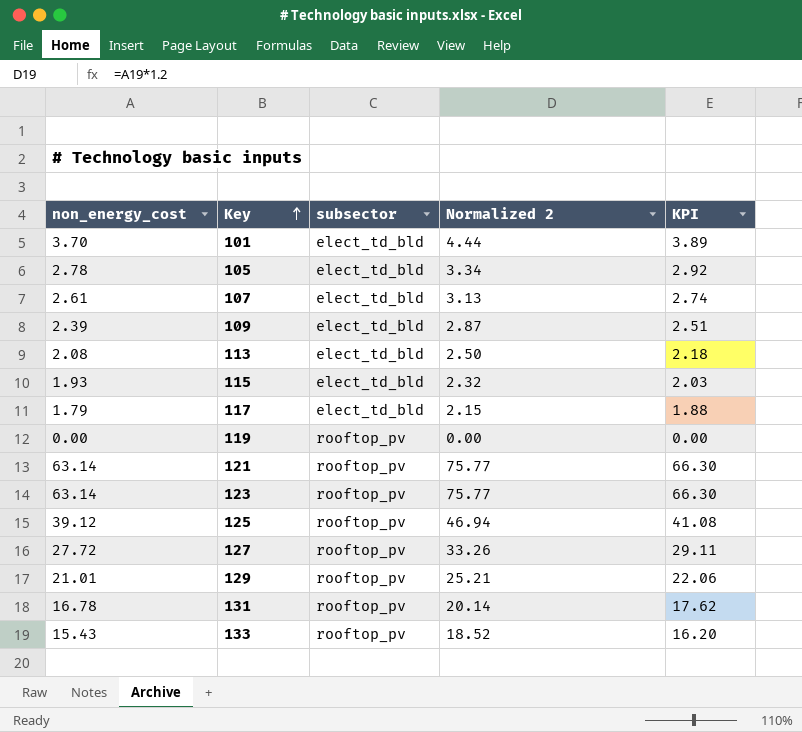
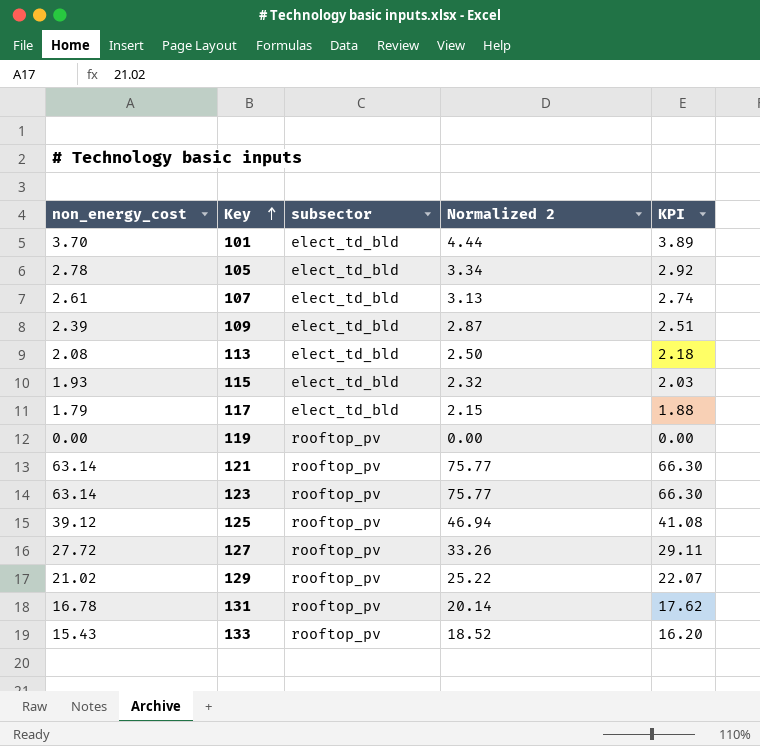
129 | non_energy_cost: 21.01 -> 21.02
129 | Normalized 2: 25.21 -> 25.22
129 | KPI: 22.06 -> 22.07

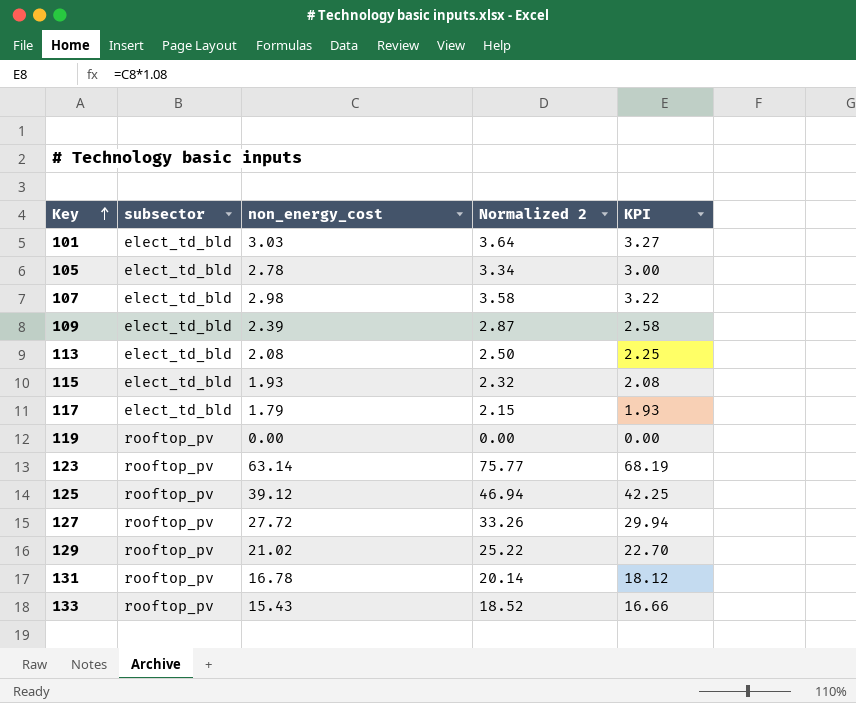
column non_energy_cost | position: 1 -> 3
column KPI | formula: [non_energy_cost] * 1.05 -> [non_energy_cost] * 1.08
row 121: 63.14 | rooftop_pv | 75.77 | 66.30 -> none
101 | non_energy_cost: 3.70 -> 3.03
101 | Normalized 2: 4.44 -> 3.64
107 | non_energy_cost: 2.61 -> 2.98
107 | Normalized 2: 3.13 -> 3.58

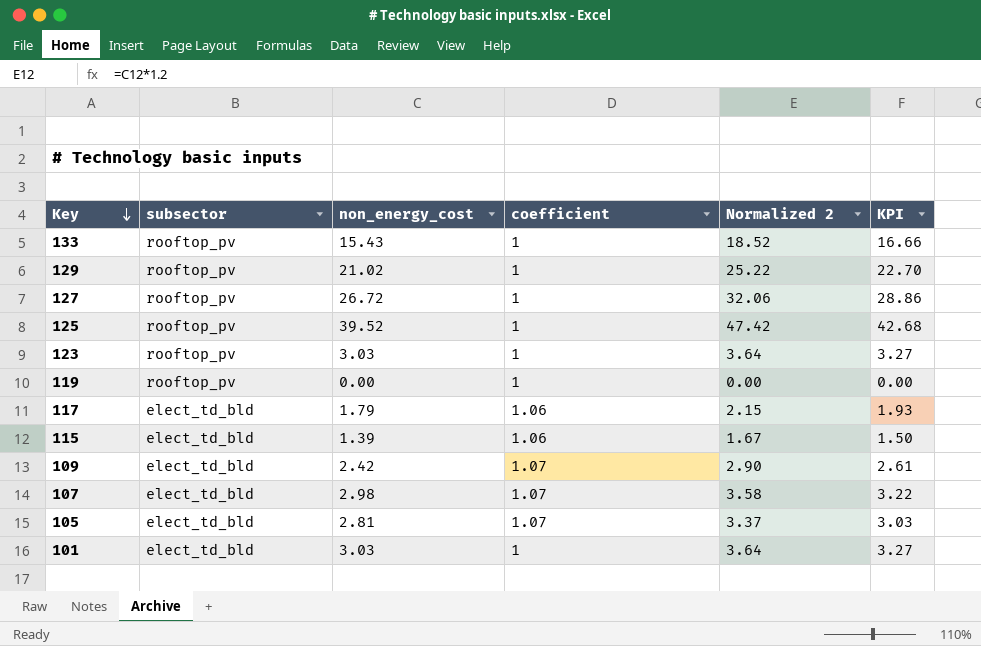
row order: Key ascending -> Key descending
column coefficient | position: none -> 4
row 113: elect_td_bld | 2.08 | 2.50 | 2.25 -> none
row 131: rooftop_pv | 16.78 | 20.14 | 18.12 -> none
127 | non_energy_cost: 27.72 -> 26.72
127 | Normalized 2: 33.26 -> 32.06
127 | KPI: 29.94 -> 28.86
125 | non_energy_cost: 39.12 -> 39.52
125 | Normalized 2: 46.94 -> 47.42
125 | KPI: 42.25 -> 42.68
123 | non_energy_cost: 63.14 -> 3.03
123 | Normalized 2: 75.77 -> 3.64
123 | KPI: 68.19 -> 3.27
115 | non_energy_cost: 1.93 -> 1.39
115 | Normalized 2: 2.32 -> 1.67
115 | KPI: 2.08 -> 1.50
109 | non_energy_cost: 2.39 -> 2.42
109 | Normalized 2: 2.87 -> 2.90
109 | KPI: 2.58 -> 2.61
105 | non_energy_cost: 2.78 -> 2.81
105 | Normalized 2: 3.34 -> 3.37
105 | KPI: 3.00 -> 3.03

